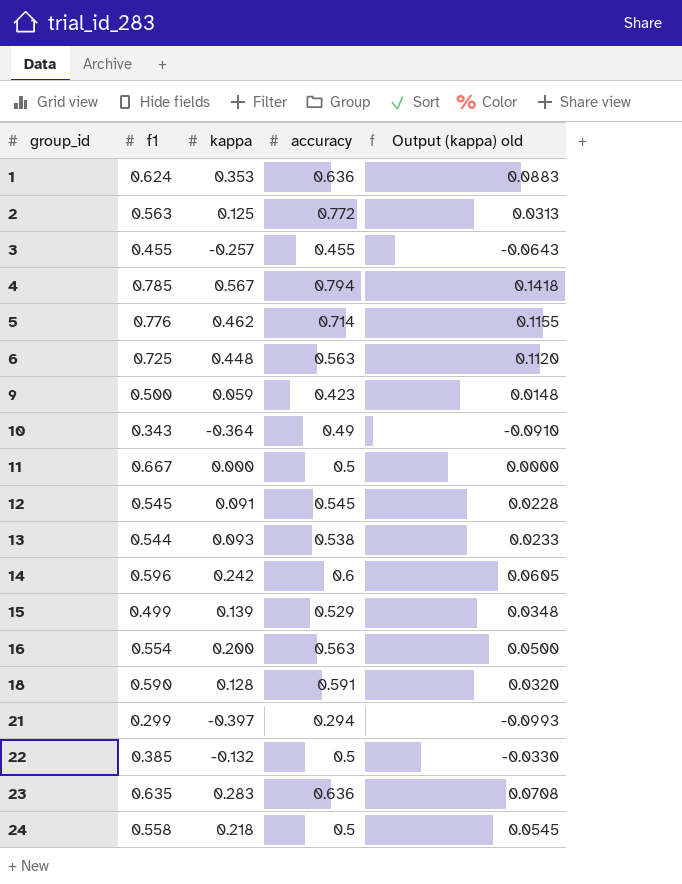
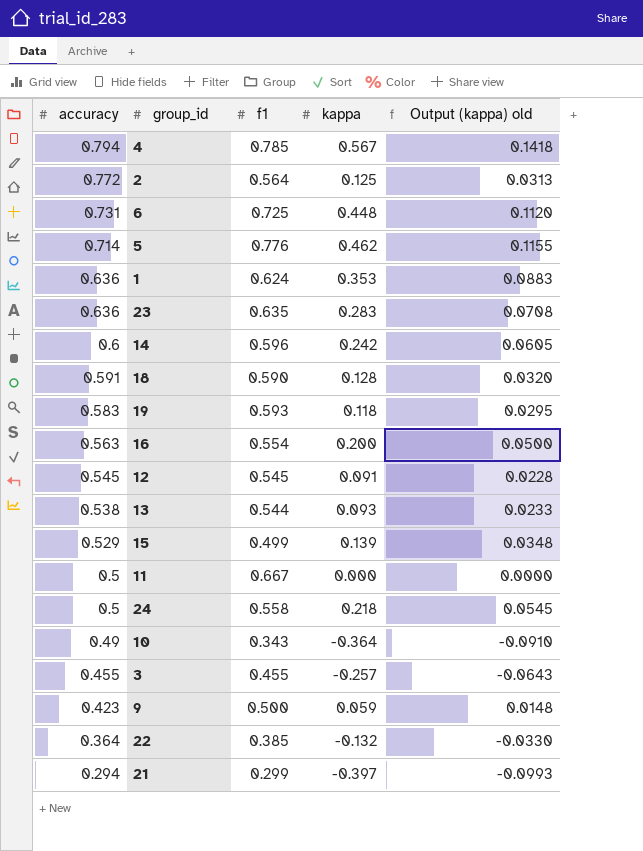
row order: group_id ascending -> accuracy descending
column accuracy | position: 4 -> 1
2 | f1: 0.563 -> 0.564
6 | accuracy: 0.563 -> 0.731
row 19: none -> 0.583 | 0.593 | 0.118 | 0.0295
22 | accuracy: 0.5 -> 0.364

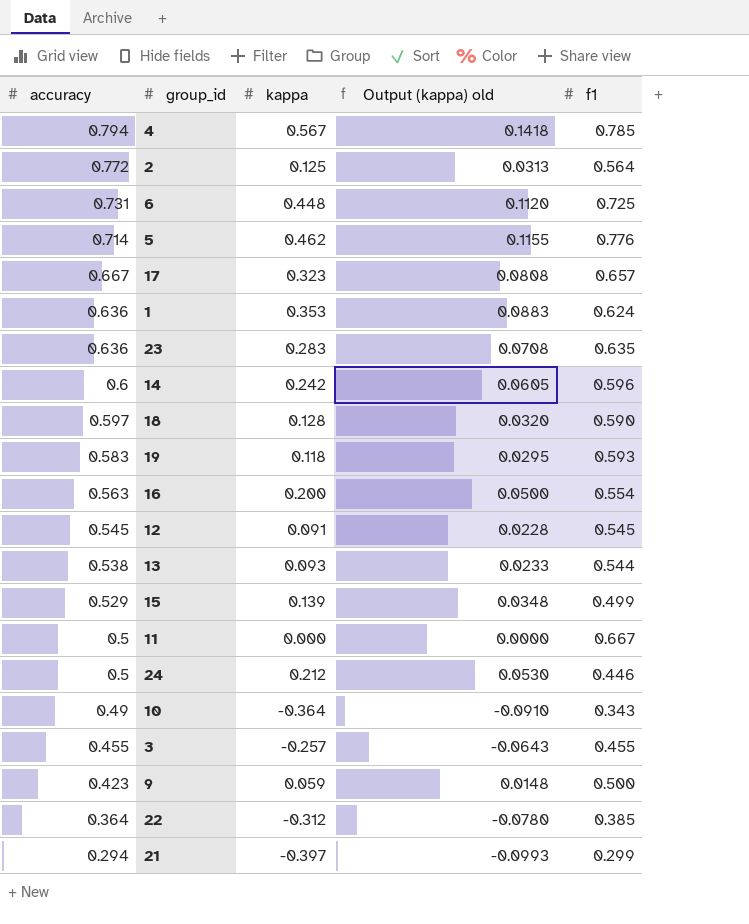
column f1 | position: 3 -> 5
row 17: none -> 0.667 | 0.323 | 0.0808 | 0.657
18 | accuracy: 0.591 -> 0.597
24 | kappa: 0.218 -> 0.212
24 | Output (kappa) old: 0.0545 -> 0.0530
24 | f1: 0.558 -> 0.446
22 | kappa: -0.132 -> -0.312
22 | Output (kappa) old: -0.0330 -> -0.0780

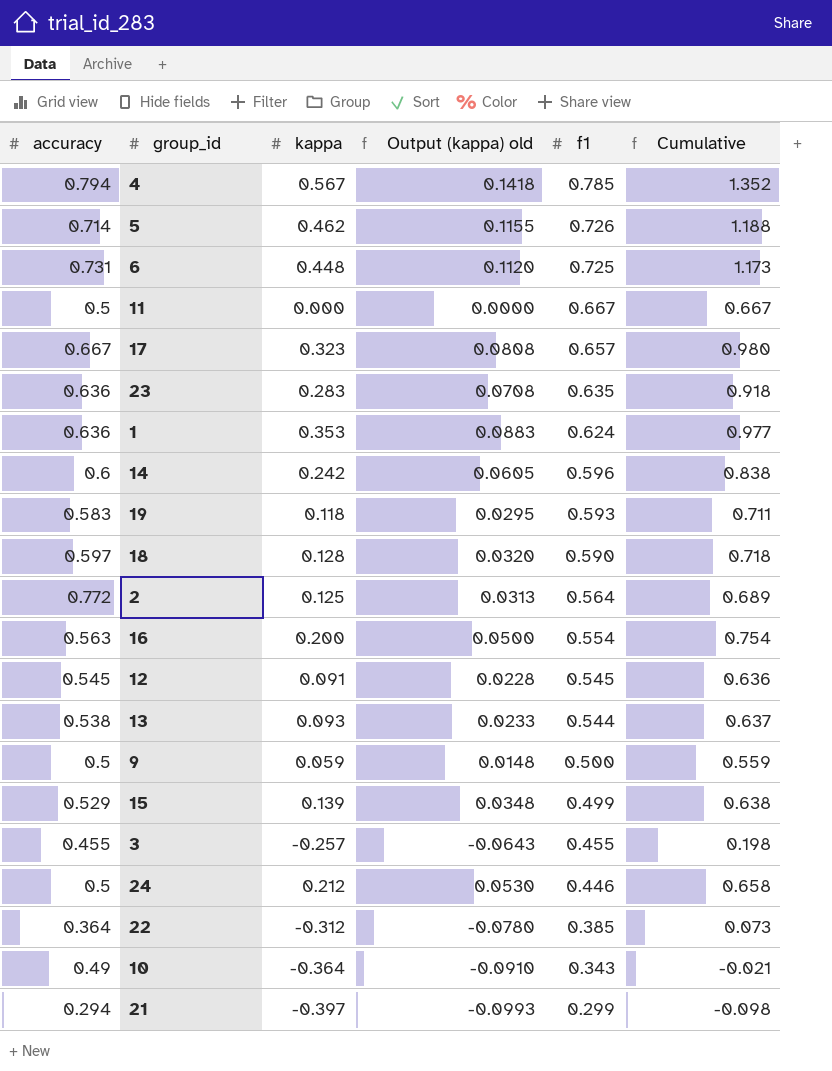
row order: accuracy descending -> f1 descending
column Cumulative | formula: none -> [kappa] + [f1]
5 | f1: 0.776 -> 0.726
9 | accuracy: 0.423 -> 0.5

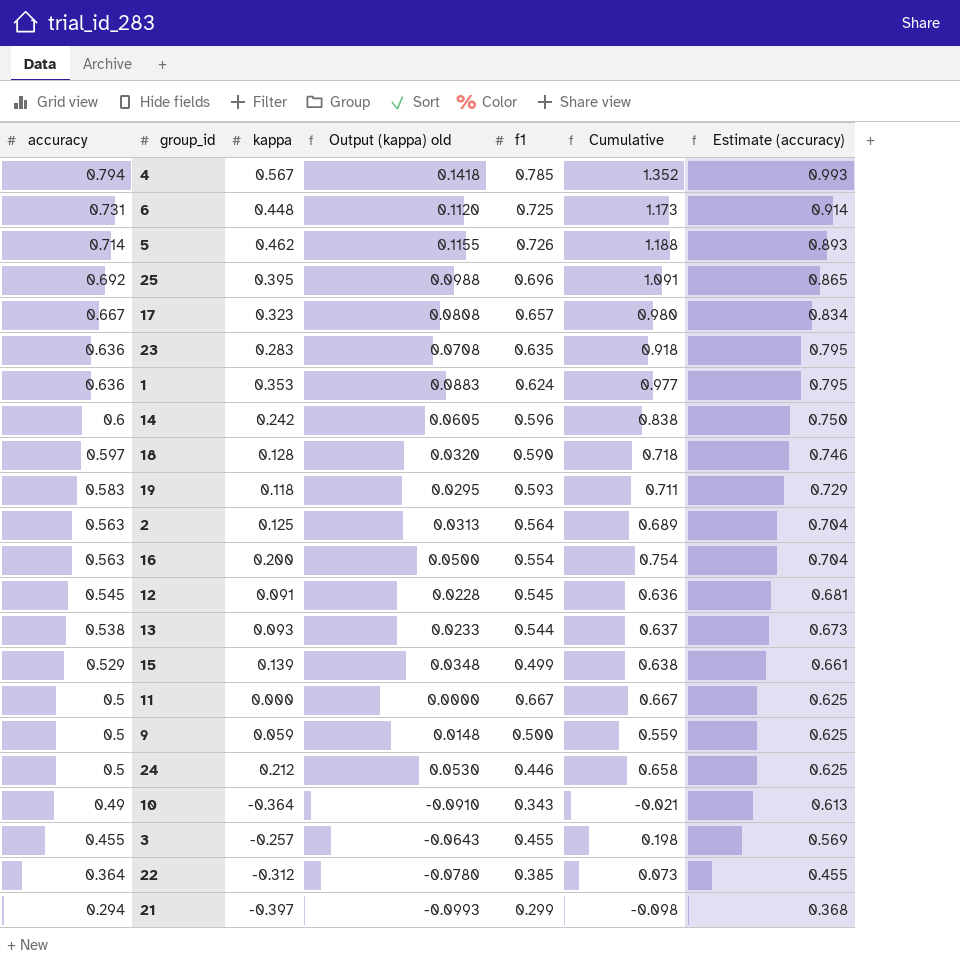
row order: f1 descending -> accuracy descending
column Estimate (accuracy) | formula: none -> [accuracy] * 1.25
row 25: none -> 0.692 | 0.395 | 0.0988 | 0.696 | 1.091 | 0.865
2 | accuracy: 0.772 -> 0.563

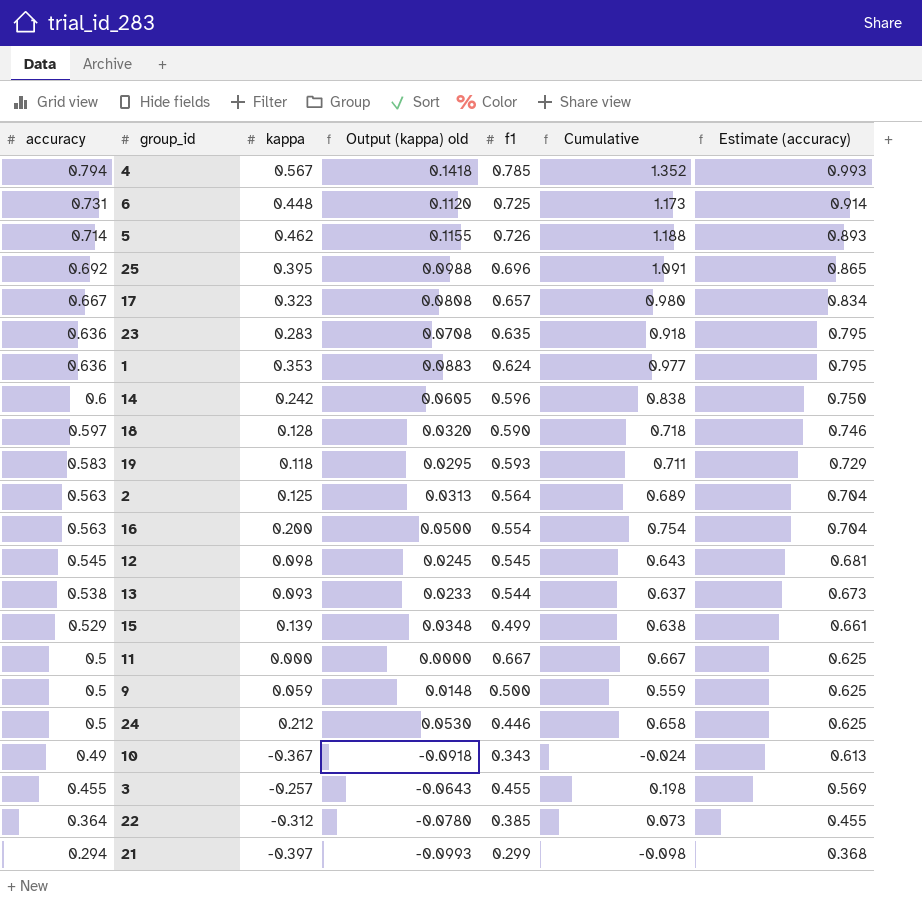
12 | kappa: 0.091 -> 0.098
12 | Output (kappa) old: 0.0228 -> 0.0245
12 | Cumulative: 0.636 -> 0.643
10 | kappa: -0.364 -> -0.367
10 | Output (kappa) old: -0.0910 -> -0.0918
10 | Cumulative: -0.021 -> -0.024

